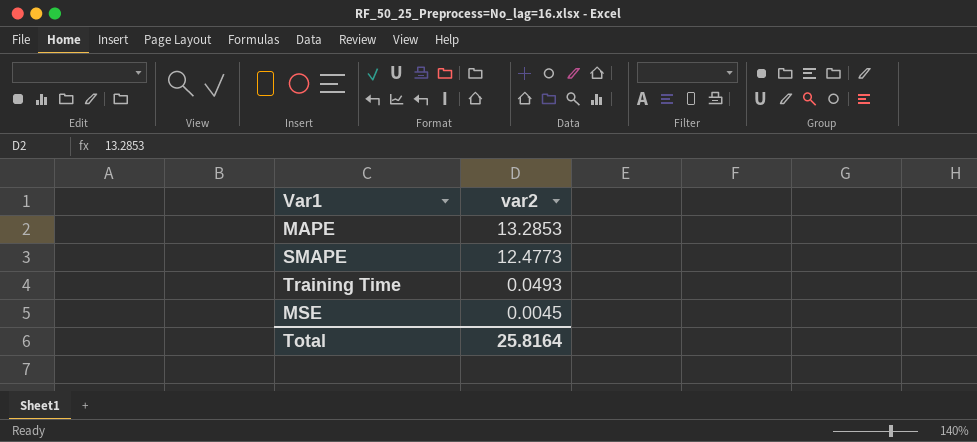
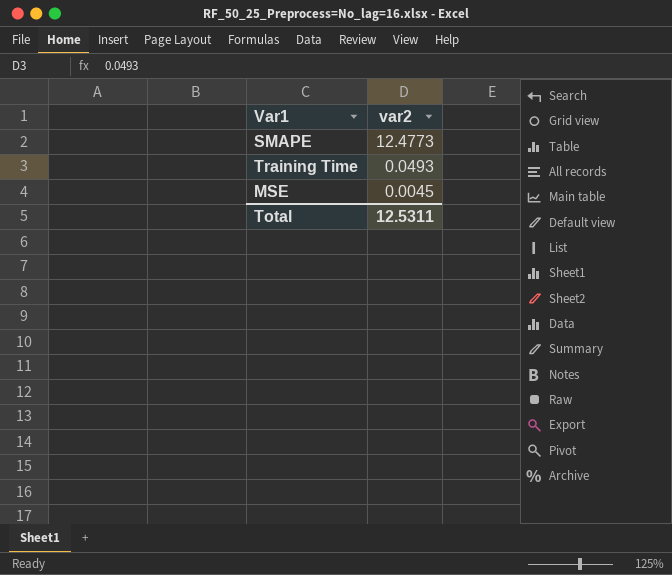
row MAPE: 13.2853 -> none
Total | var2: 25.8164 -> 12.5311

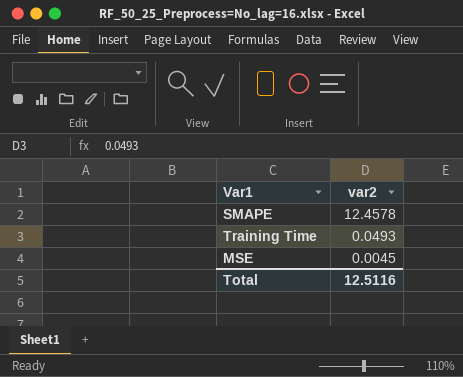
SMAPE | var2: 12.4773 -> 12.4578
Total | var2: 12.5311 -> 12.5116

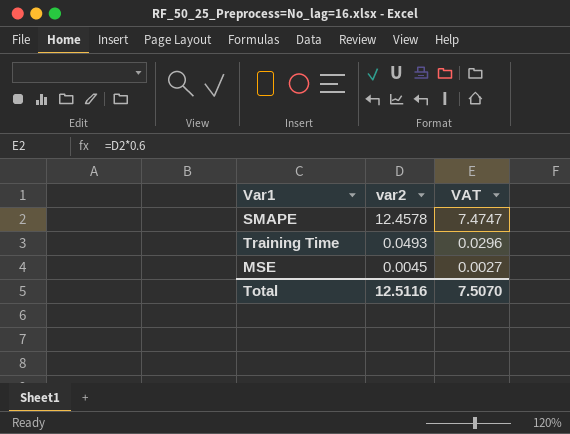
column VAT | formula: none -> [var2] * 0.6

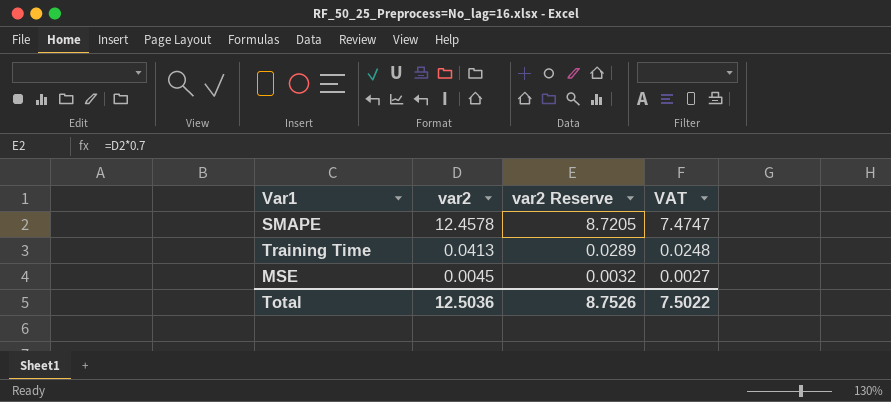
column var2 Reserve | formula: none -> [var2] * 0.7
Training Time | var2: 0.0493 -> 0.0413
Training Time | VAT: 0.0296 -> 0.0248
Total | var2: 12.5116 -> 12.5036
Total | VAT: 7.5070 -> 7.5022

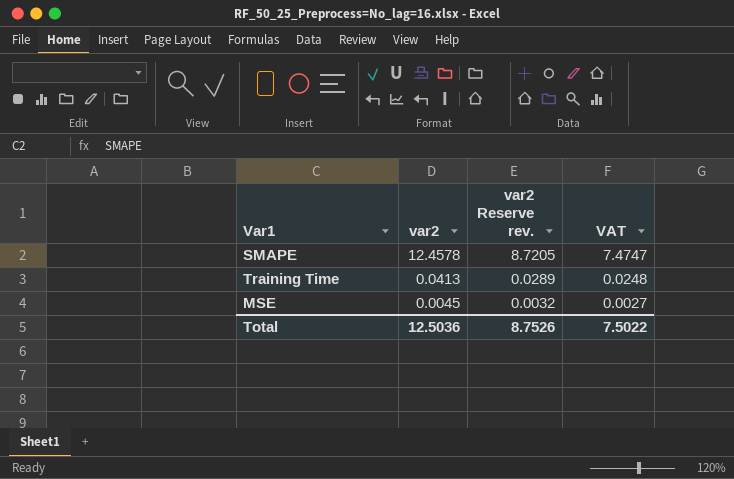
column name: var2 Reserve -> var2 Reserve rev.

